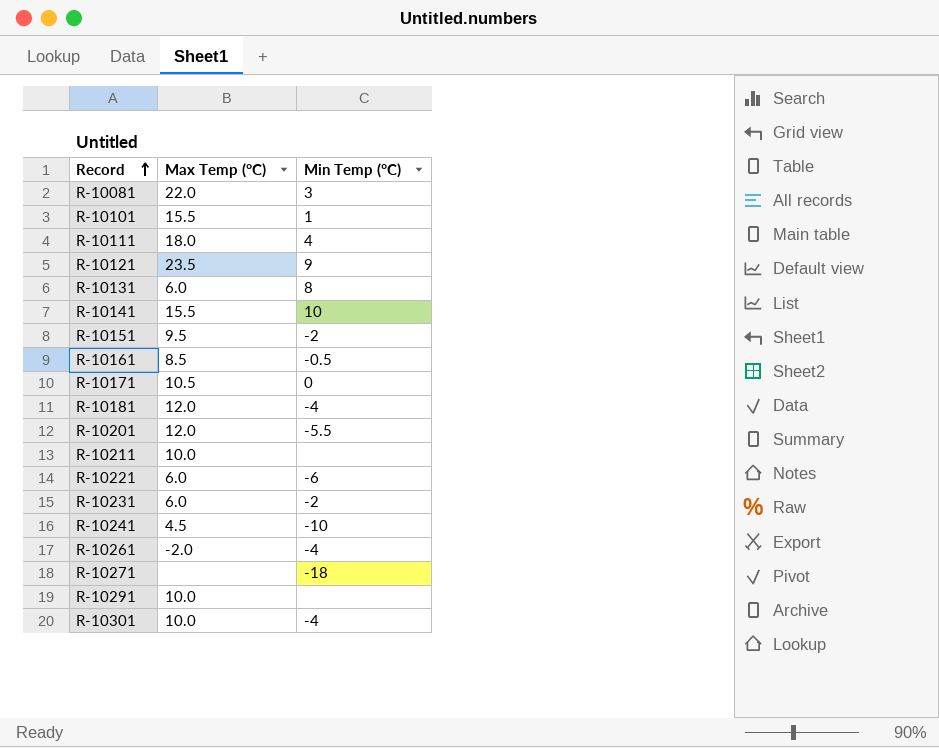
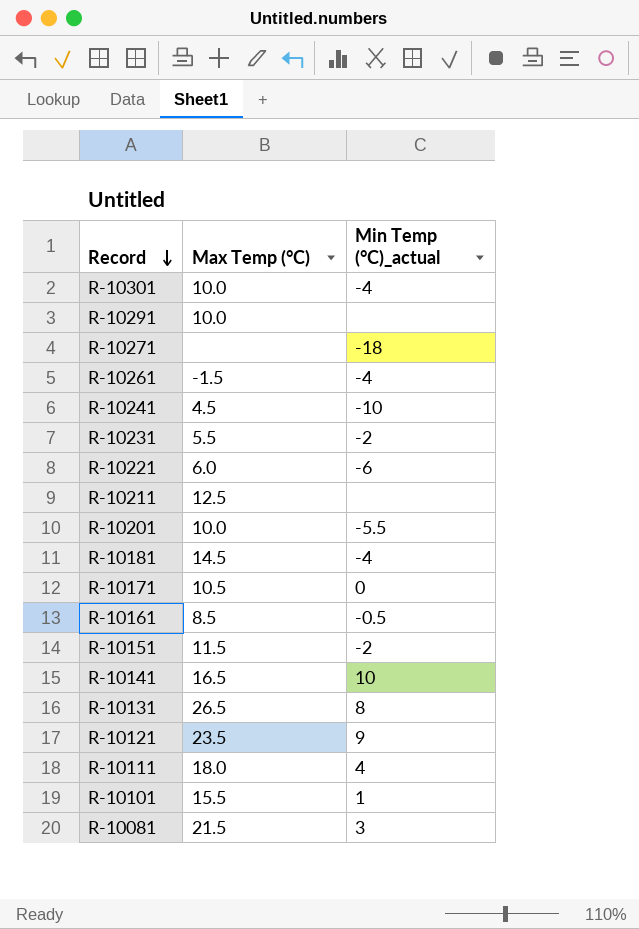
row order: Record ascending -> Record descending
column name: Min Temp (°C) -> Min Temp (°C)_actual
R-10261 | Max Temp (°C): -2.0 -> -1.5
R-10231 | Max Temp (°C): 6.0 -> 5.5
R-10211 | Max Temp (°C): 10.0 -> 12.5
R-10201 | Max Temp (°C): 12.0 -> 10.0
R-10181 | Max Temp (°C): 12.0 -> 14.5
R-10151 | Max Temp (°C): 9.5 -> 11.5
R-10141 | Max Temp (°C): 15.5 -> 16.5
R-10131 | Max Temp (°C): 6.0 -> 26.5
R-10081 | Max Temp (°C): 22.0 -> 21.5

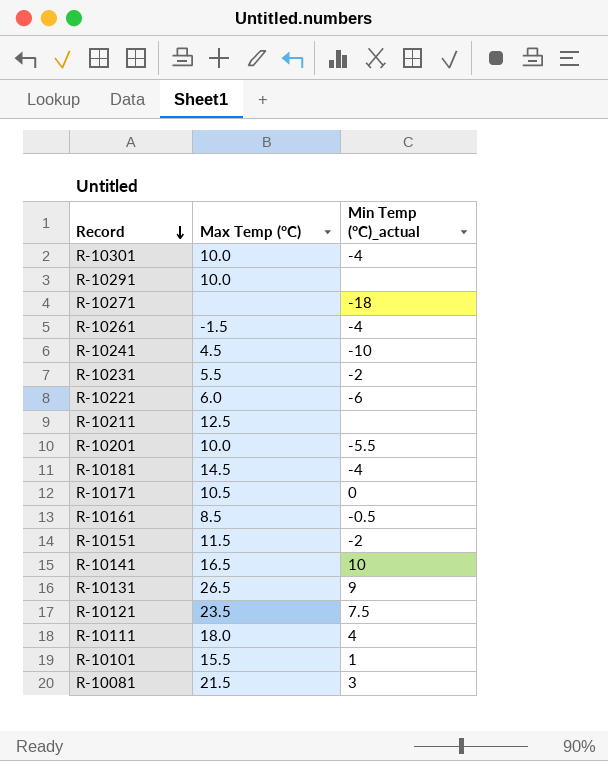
R-10131 | Min Temp (°C)_actual: 8 -> 9
R-10121 | Min Temp (°C)_actual: 9 -> 7.5

